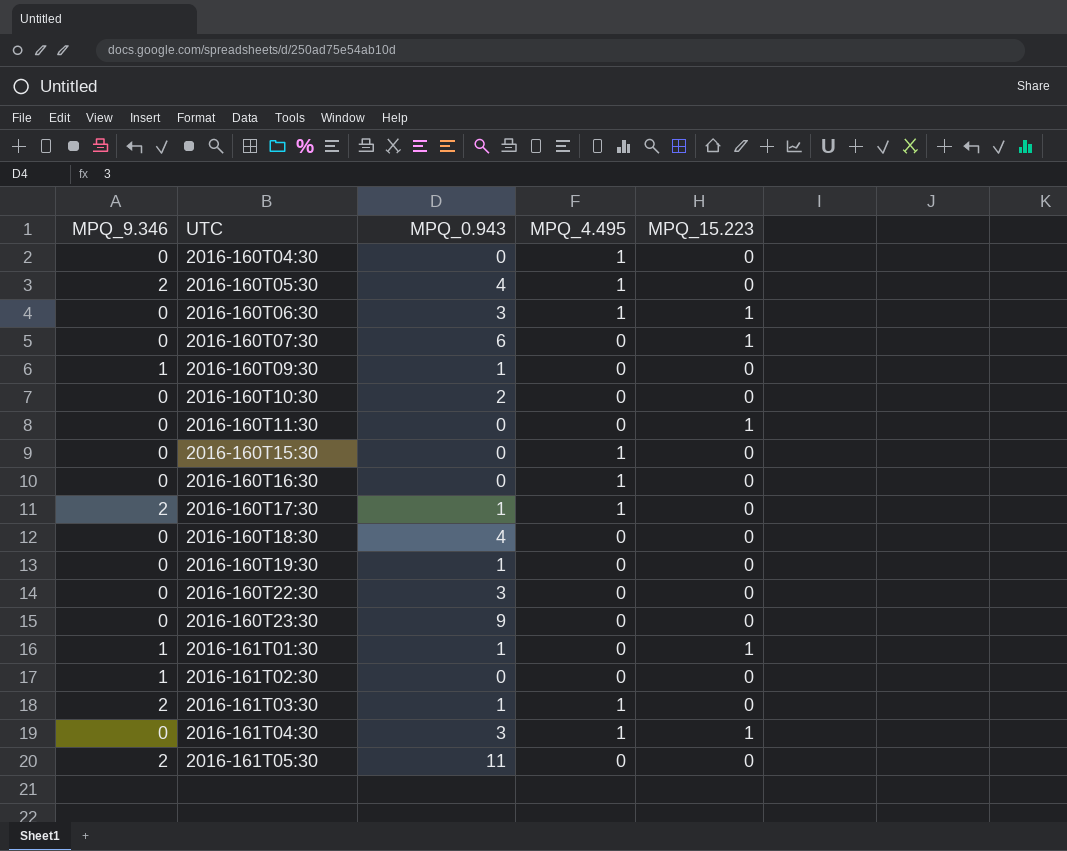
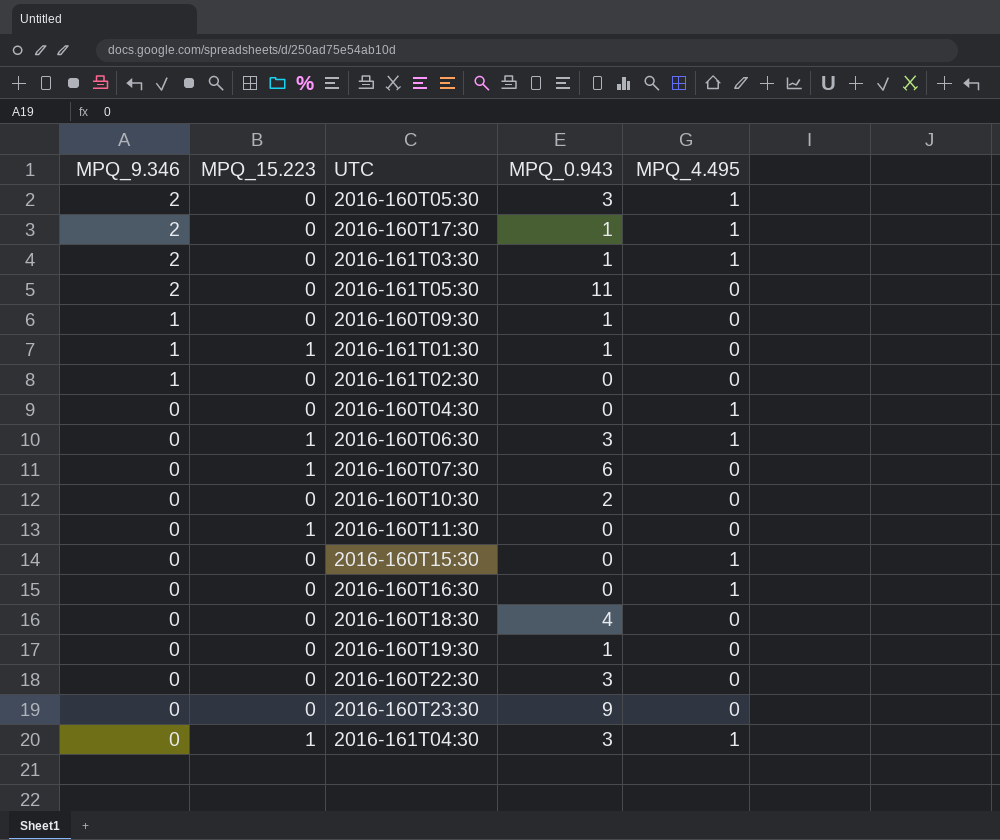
row order: UTC ascending -> MPQ_9.346 descending
column MPQ_15.223 | position: 5 -> 2
2016-160T05:30 | MPQ_0.943: 4 -> 3

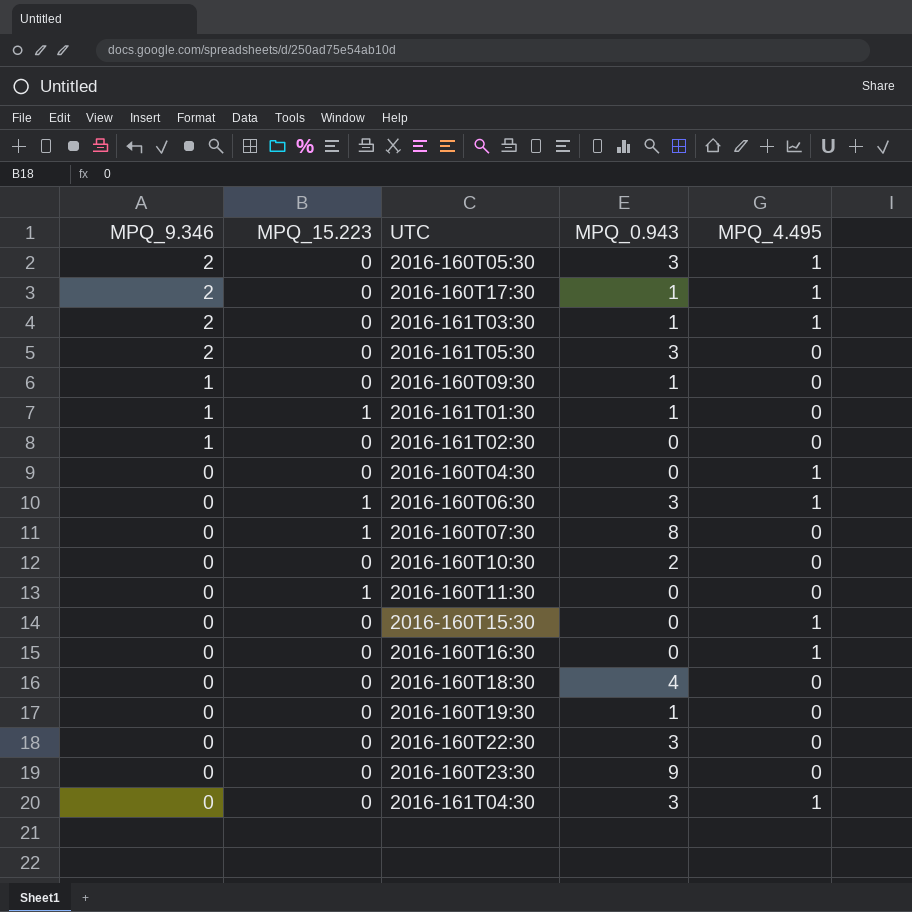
2016-161T05:30 | MPQ_0.943: 11 -> 3
2016-160T07:30 | MPQ_0.943: 6 -> 8
2016-161T04:30 | MPQ_15.223: 1 -> 0

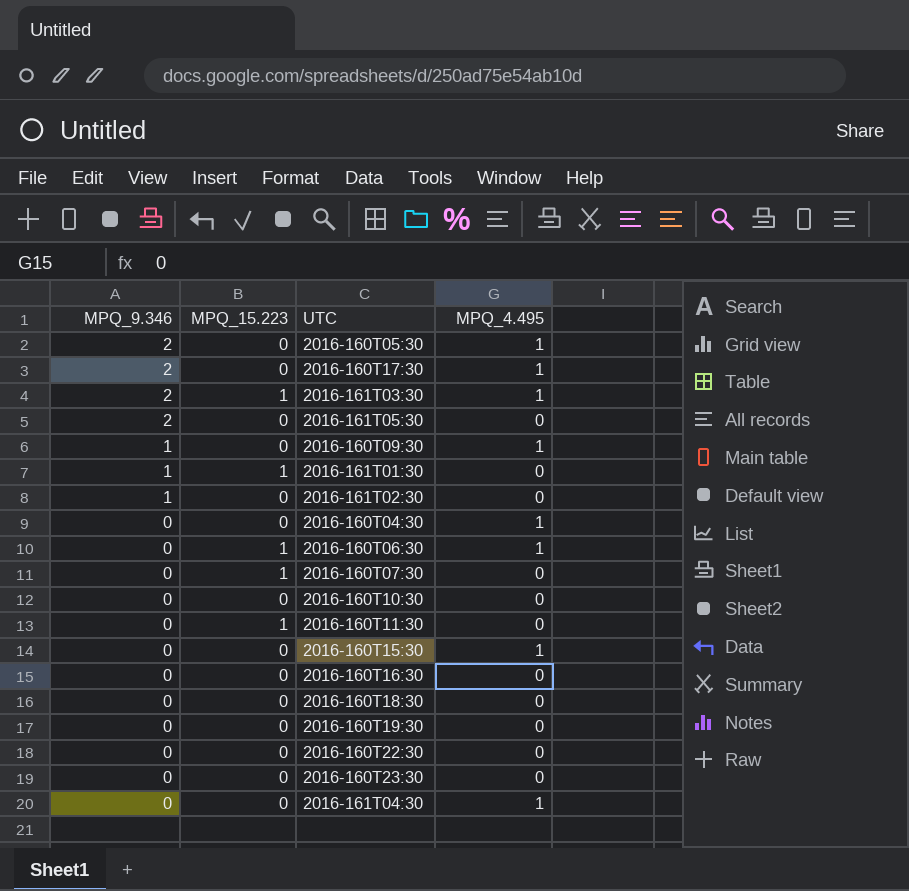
column MPQ_0.943 | position: 4 -> none
2016-161T03:30 | MPQ_15.223: 0 -> 1
2016-160T09:30 | MPQ_4.495: 0 -> 1
2016-160T16:30 | MPQ_4.495: 1 -> 0

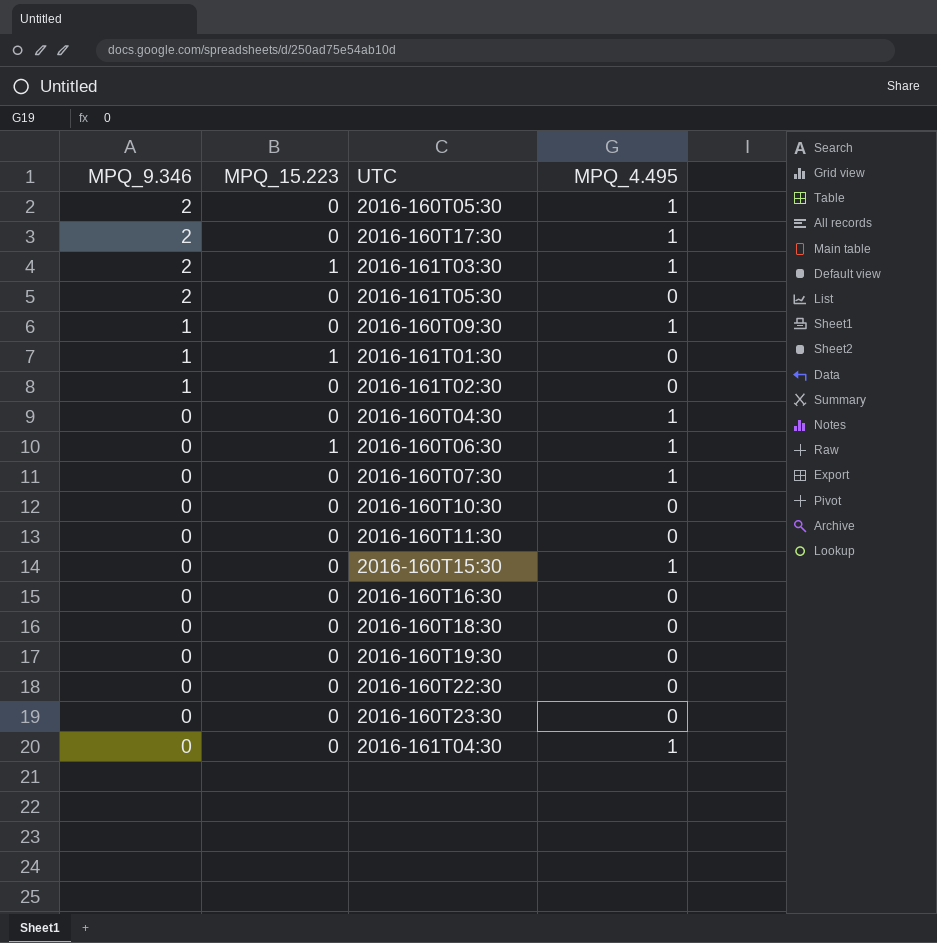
2016-160T07:30 | MPQ_15.223: 1 -> 0
2016-160T07:30 | MPQ_4.495: 0 -> 1
2016-160T11:30 | MPQ_15.223: 1 -> 0

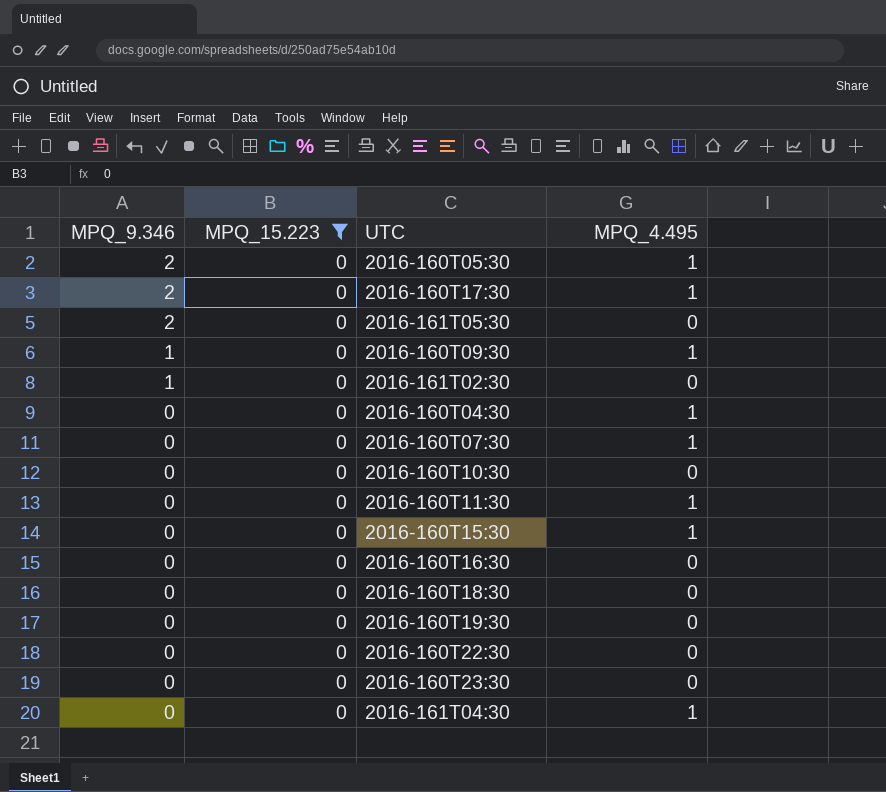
filter: none -> MPQ_15.223 = 0
2016-160T11:30 | MPQ_4.495: 0 -> 1

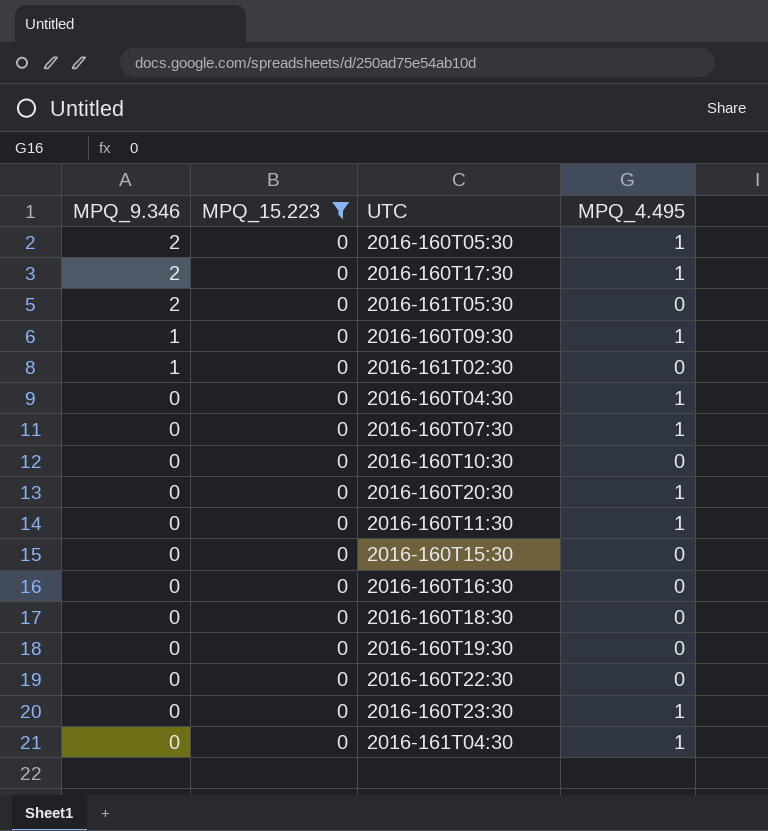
row 2016-160T20:30: none -> 0 | 0 | 1
2016-160T15:30 | MPQ_4.495: 1 -> 0
2016-160T23:30 | MPQ_4.495: 0 -> 1

